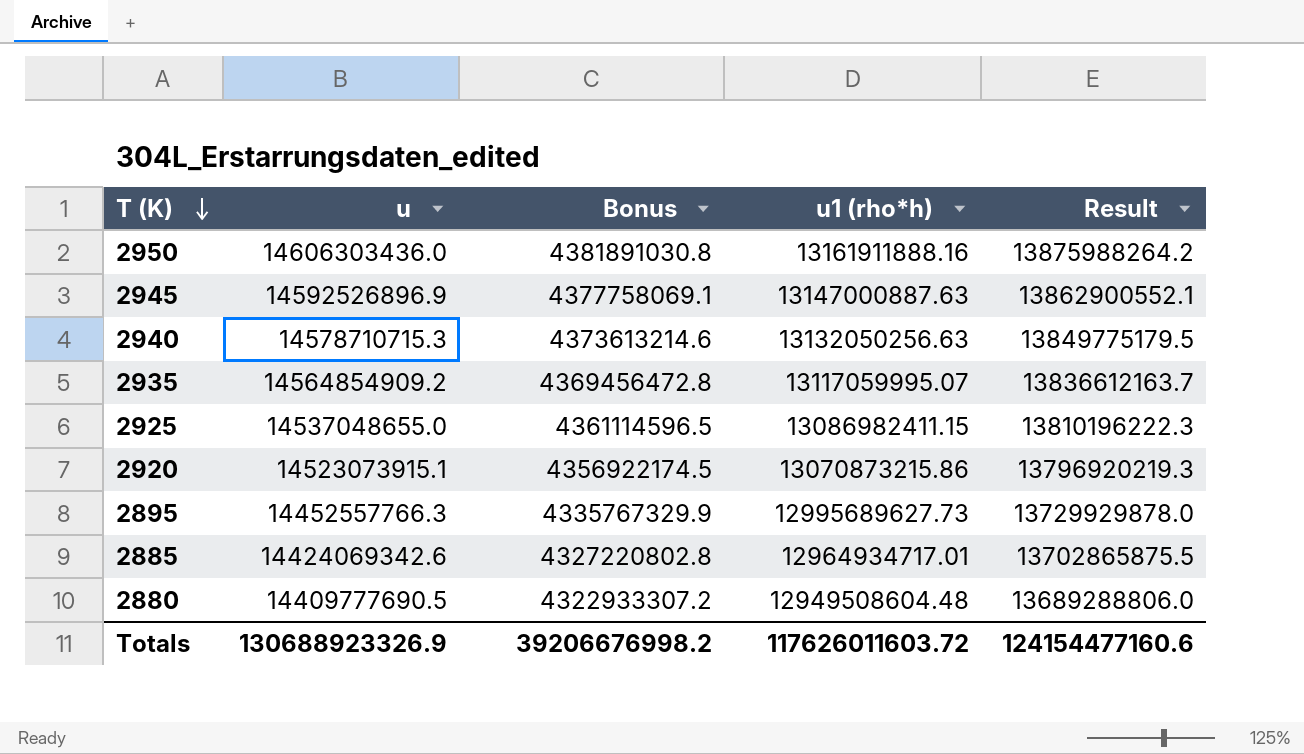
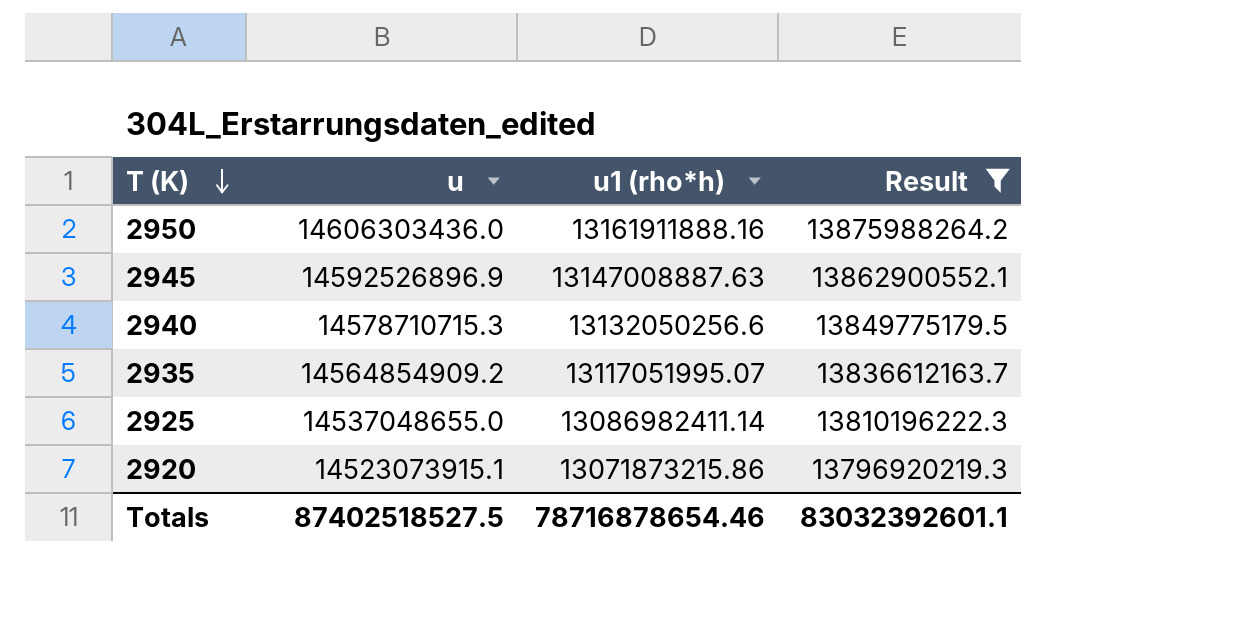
filter: none -> Result >= 13796920219.3
column Bonus | formula: [u] * 0.3 -> none
2945 | u1 (rho*h): 13147000887.63 -> 13147008887.63
2940 | u1 (rho*h): 13132050256.63 -> 13132050256.6
2935 | u1 (rho*h): 13117059995.07 -> 13117051995.07
2925 | u1 (rho*h): 13086982411.15 -> 13086982411.14
2920 | u1 (rho*h): 13070873215.86 -> 13071873215.86
Totals | u: 130688923326.9 -> 87402518527.5
Totals | u1 (rho*h): 117626011603.72 -> 78716878654.46
Totals | Result: 124154477160.6 -> 83032392601.1

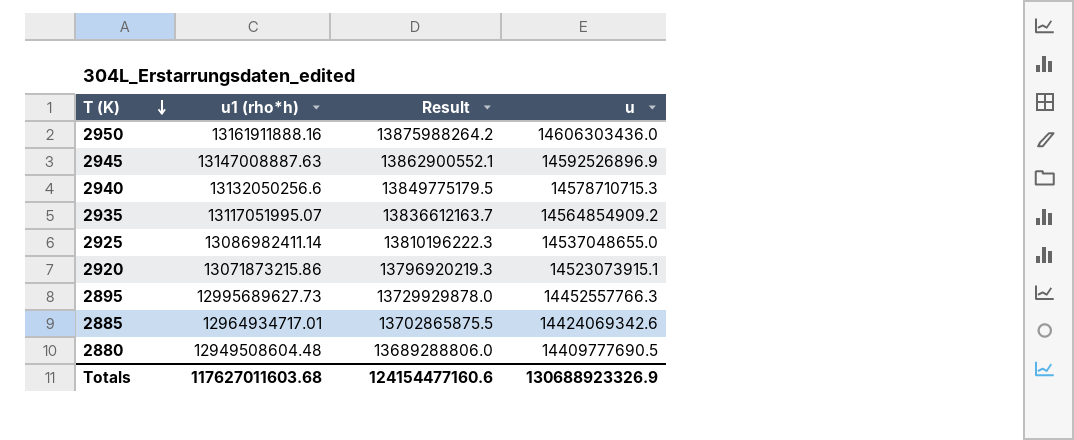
filter: Result >= 13796920219.3 -> none
column u | position: 2 -> 4
Totals | u1 (rho*h): 78716878654.46 -> 117627011603.68
Totals | Result: 83032392601.1 -> 124154477160.6
Totals | u: 87402518527.5 -> 130688923326.9

